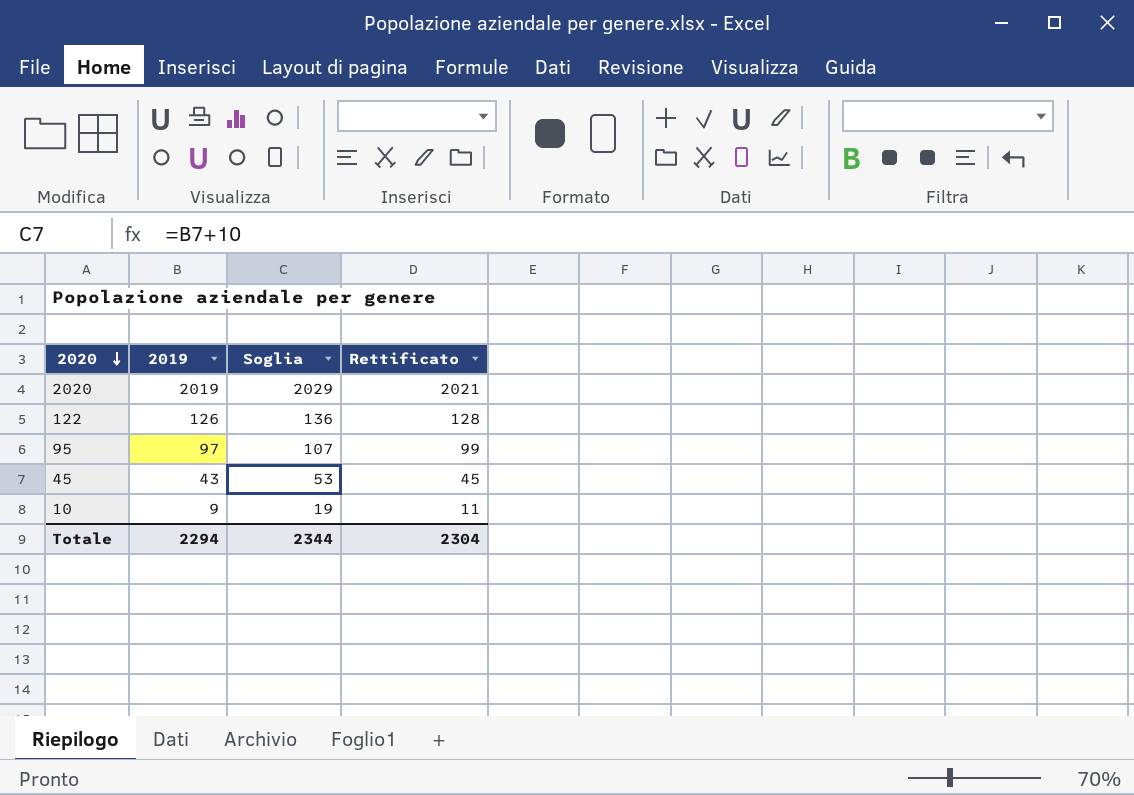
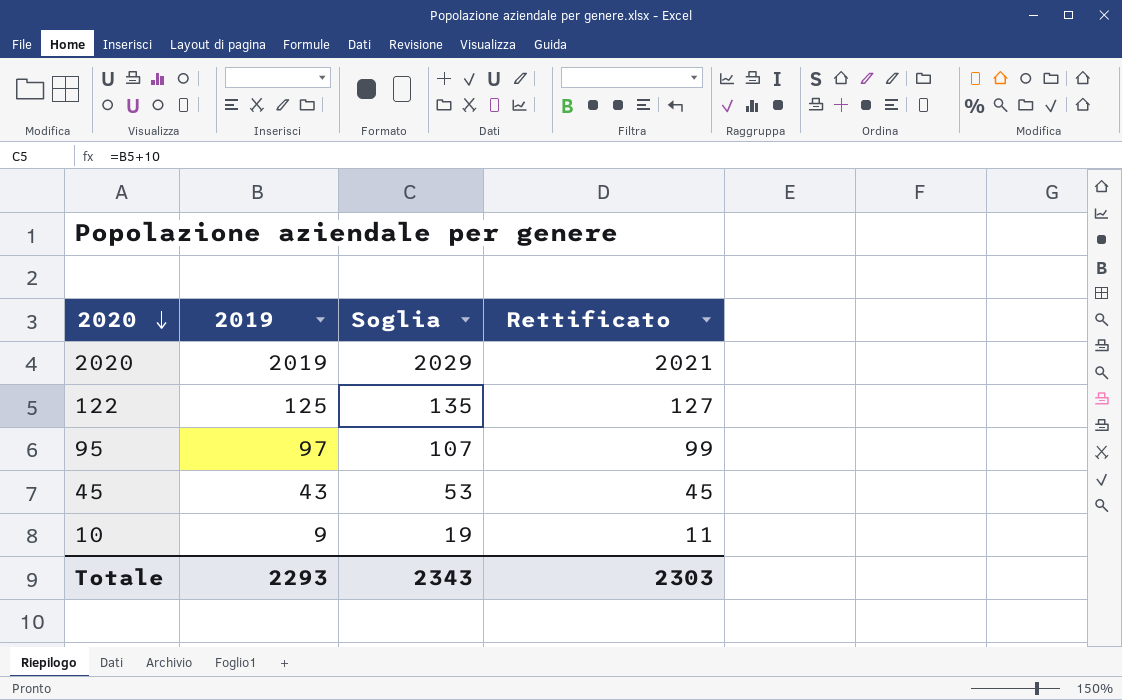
122 | 2019: 126 -> 125
122 | Soglia: 136 -> 135
122 | Rettificato: 128 -> 127
Totale | 2019: 2294 -> 2293
Totale | Soglia: 2344 -> 2343
Totale | Rettificato: 2304 -> 2303

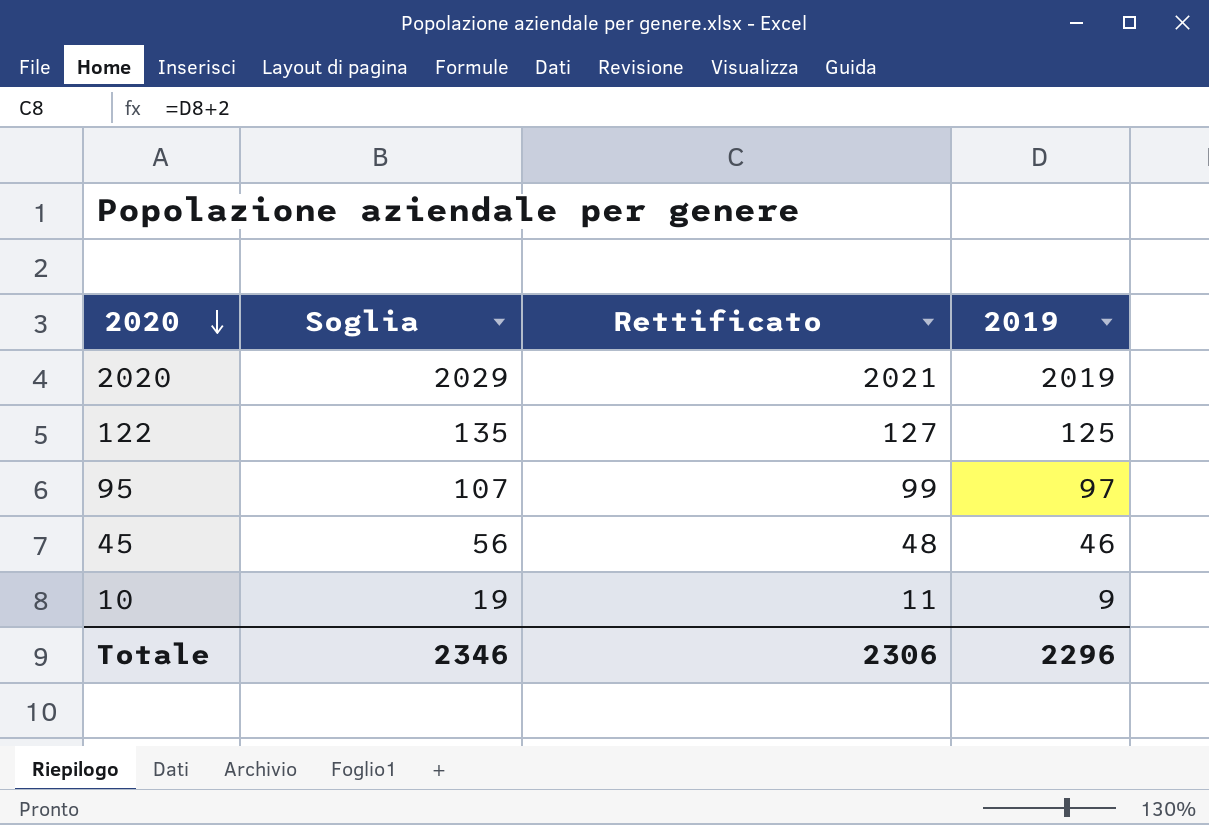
column 2019 | position: 2 -> 4
45 | Soglia: 53 -> 56
45 | Rettificato: 45 -> 48
45 | 2019: 43 -> 46
Totale | Soglia: 2343 -> 2346
Totale | Rettificato: 2303 -> 2306
Totale | 2019: 2293 -> 2296

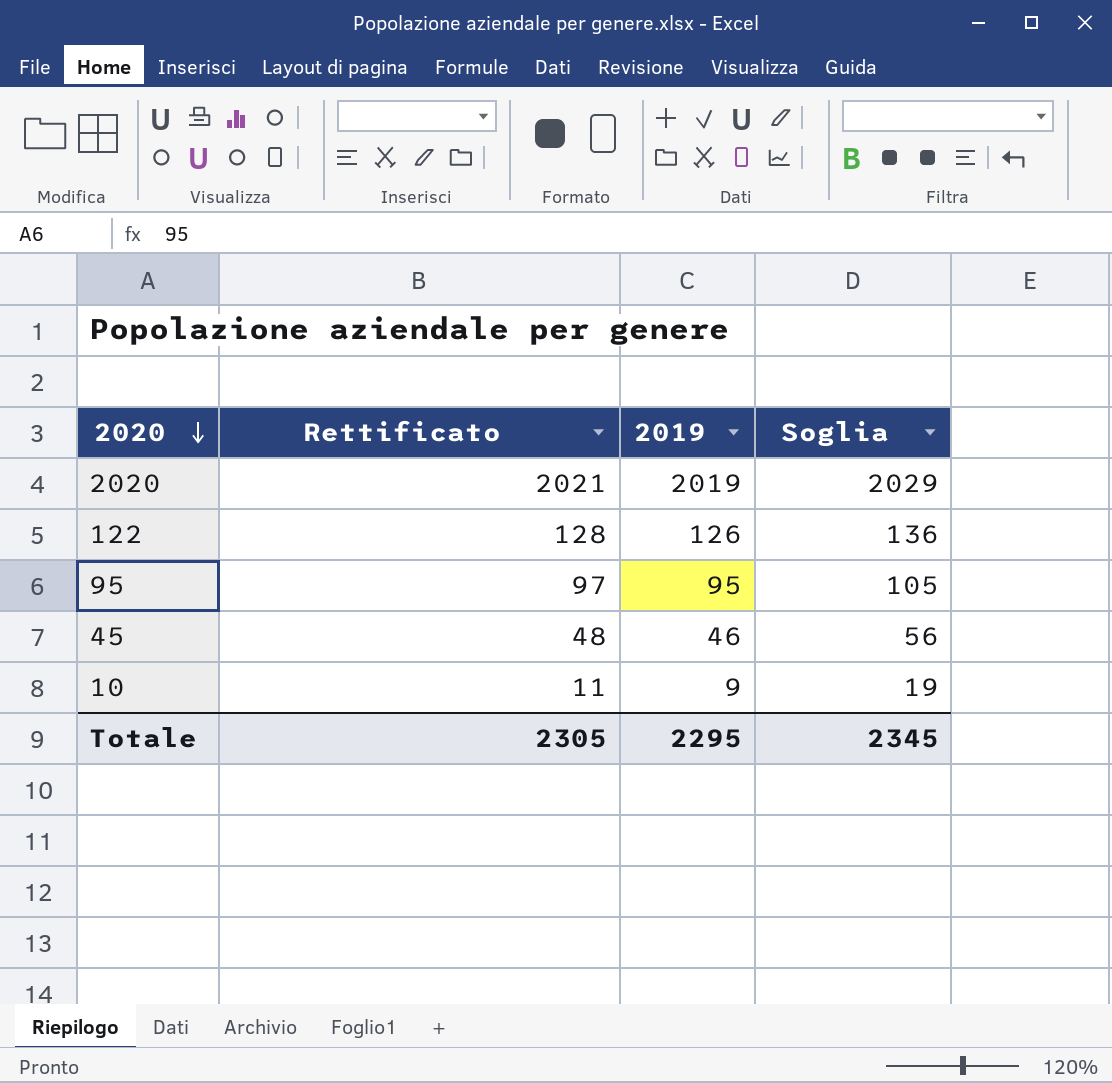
column Soglia | position: 2 -> 4
122 | Rettificato: 127 -> 128
122 | 2019: 125 -> 126
122 | Soglia: 135 -> 136
95 | Rettificato: 99 -> 97
95 | 2019: 97 -> 95
95 | Soglia: 107 -> 105
Totale | Rettificato: 2306 -> 2305
Totale | 2019: 2296 -> 2295
Totale | Soglia: 2346 -> 2345

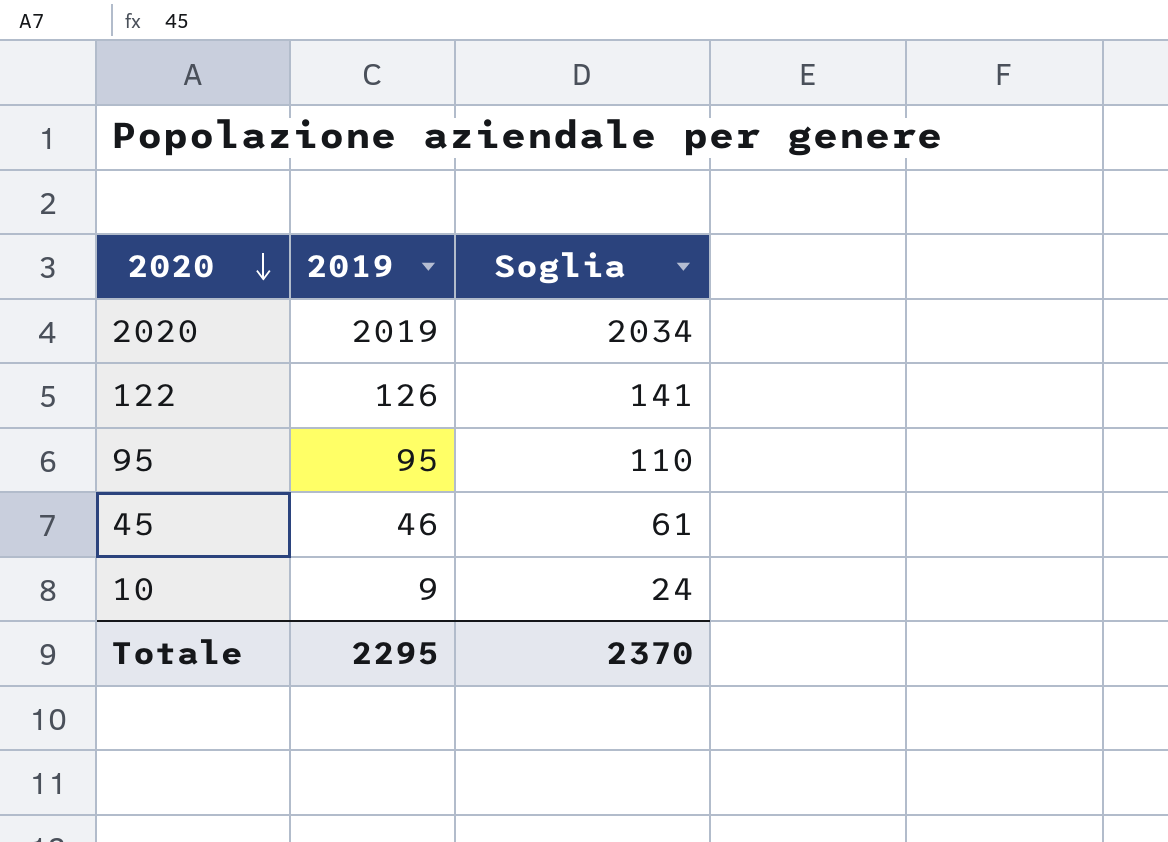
column Rettificato | formula: [2019] + 2 -> none
column Soglia | formula: [2019] + 10 -> [2019] + 15
Totale | Soglia: 2345 -> 2370

